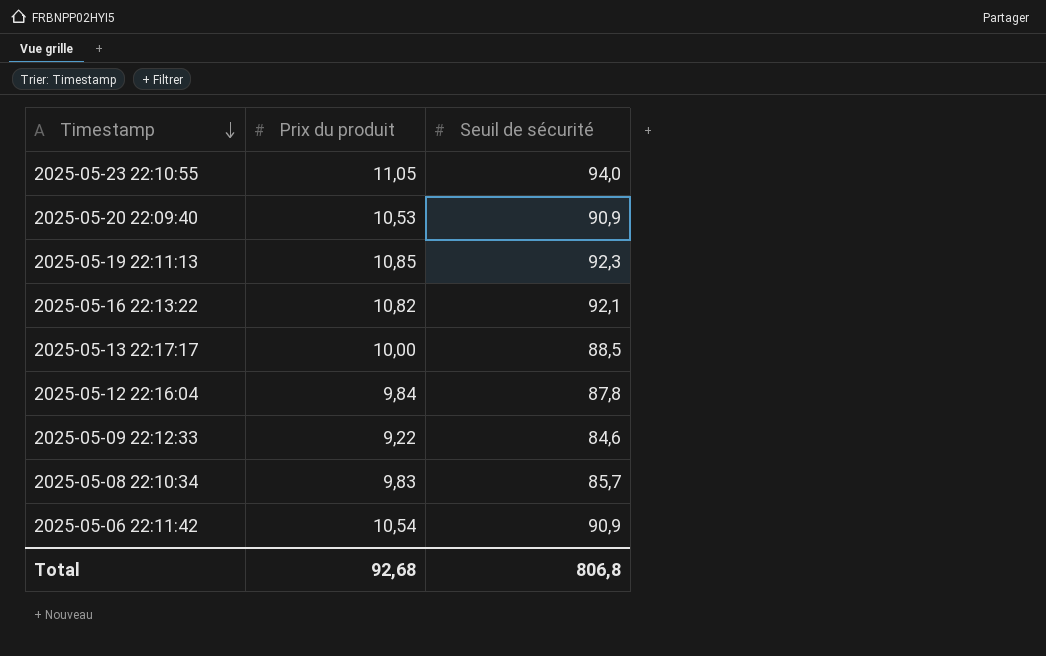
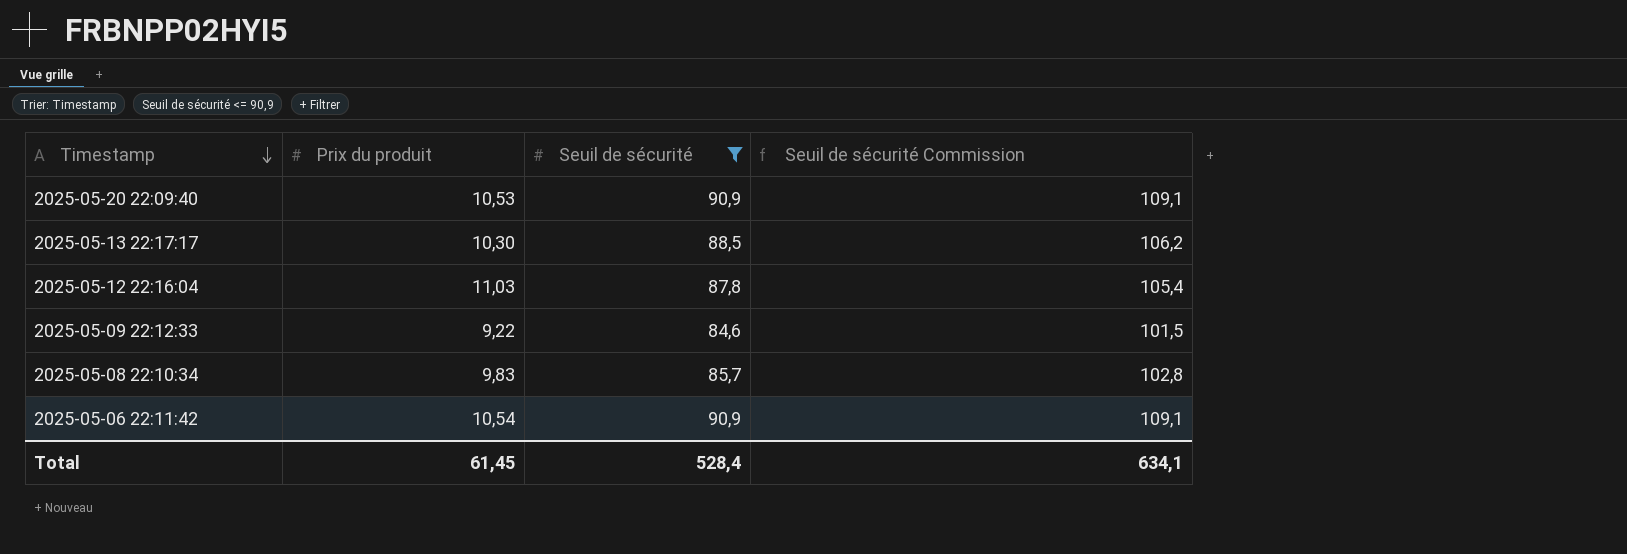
filter: none -> Seuil de sécurité <= 90,9
column Seuil de sécurité Commission | formula: none -> [Seuil de sécurité] * 1,2
2025-05-13 22:17:17 | Prix du produit: 10,00 -> 10,30
2025-05-12 22:16:04 | Prix du produit: 9,84 -> 11,03
Total | Prix du produit: 92,68 -> 61,45
Total | Seuil de sécurité: 806,8 -> 528,4

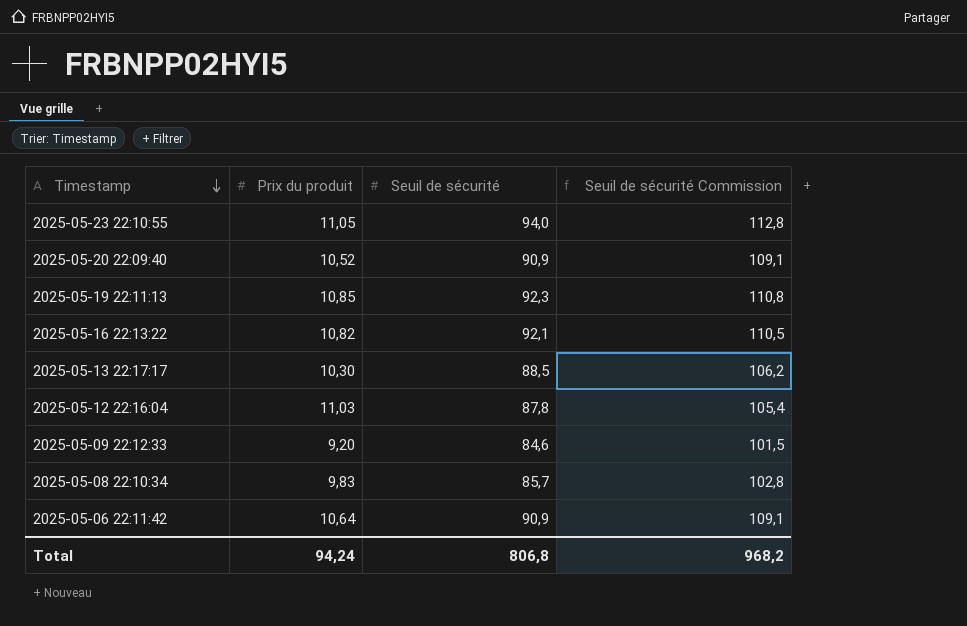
filter: Seuil de sécurité <= 90,9 -> none
2025-05-20 22:09:40 | Prix du produit: 10,53 -> 10,52
2025-05-09 22:12:33 | Prix du produit: 9,22 -> 9,20
2025-05-06 22:11:42 | Prix du produit: 10,54 -> 10,64
Total | Prix du produit: 61,45 -> 94,24
Total | Seuil de sécurité: 528,4 -> 806,8
Total | Seuil de sécurité Commission: 634,1 -> 968,2

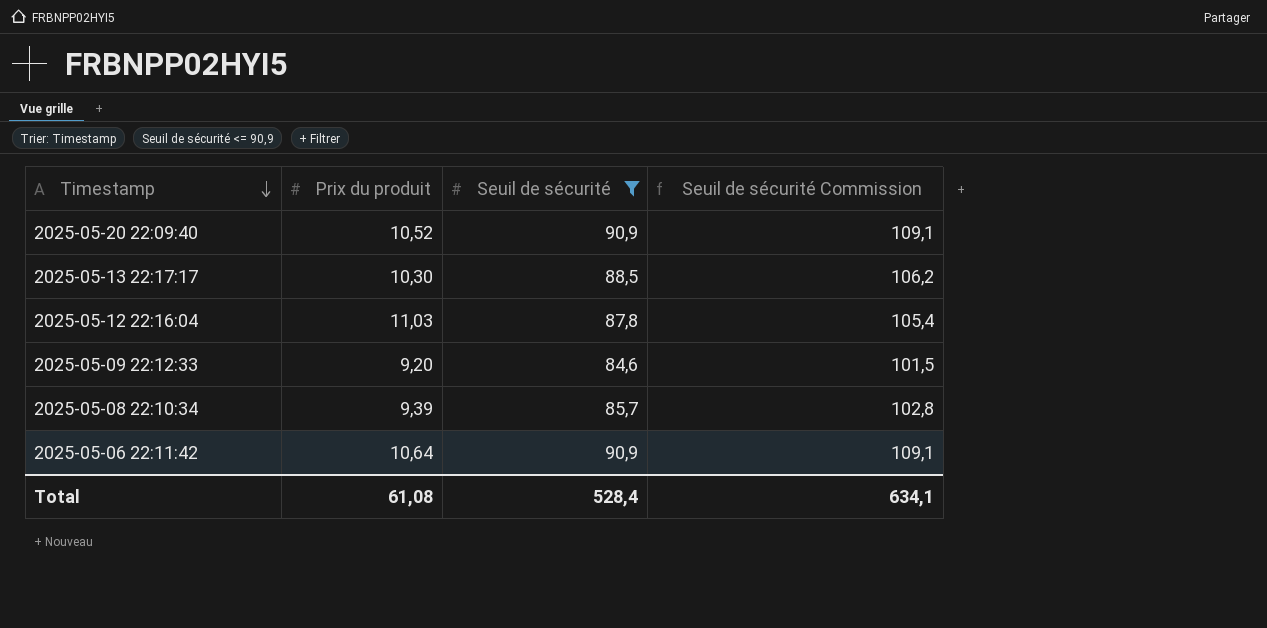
filter: none -> Seuil de sécurité <= 90,9
2025-05-08 22:10:34 | Prix du produit: 9,83 -> 9,39
Total | Prix du produit: 94,24 -> 61,08
Total | Seuil de sécurité: 806,8 -> 528,4
Total | Seuil de sécurité Commission: 968,2 -> 634,1

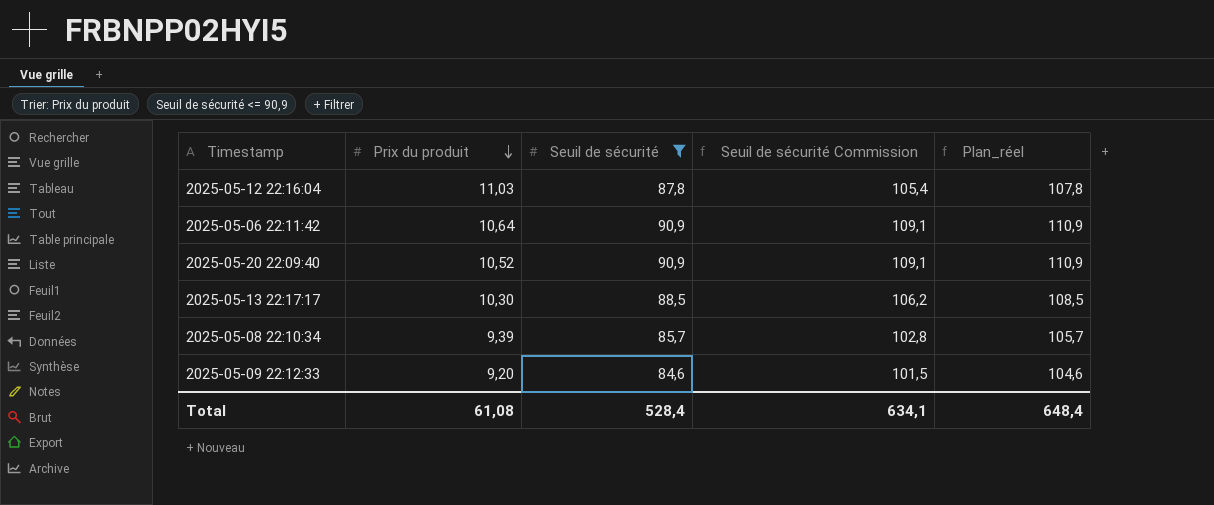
row order: Timestamp descending -> Prix du produit descending
column Plan_réel | formula: none -> [Seuil de sécurité] + 20

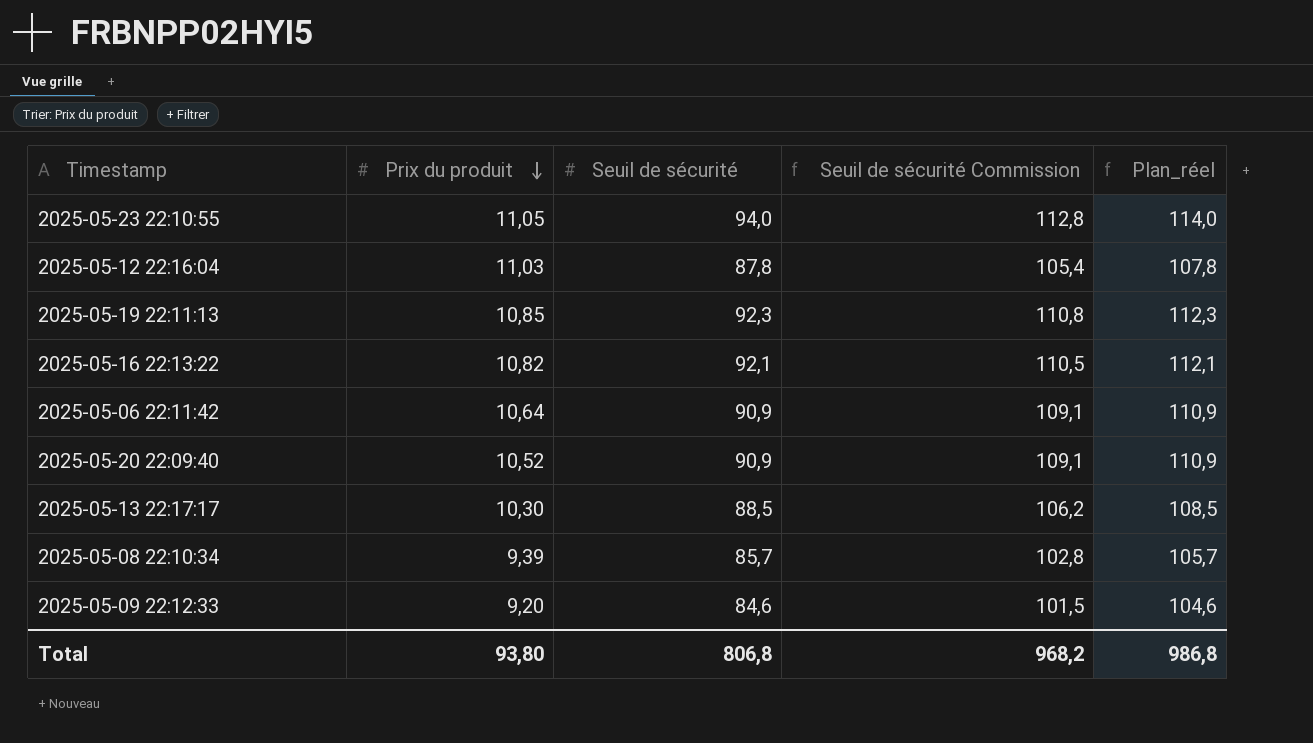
filter: Seuil de sécurité <= 90,9 -> none
Total | Prix du produit: 61,08 -> 93,80
Total | Seuil de sécurité: 528,4 -> 806,8
Total | Seuil de sécurité Commission: 634,1 -> 968,2
Total | Plan_réel: 648,4 -> 986,8

